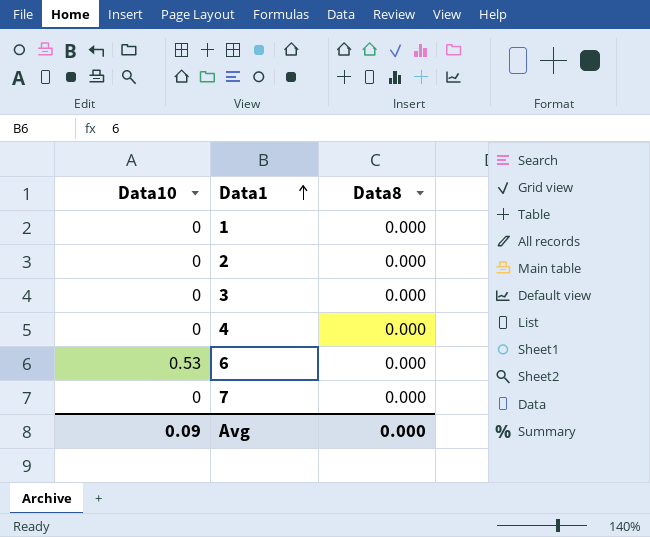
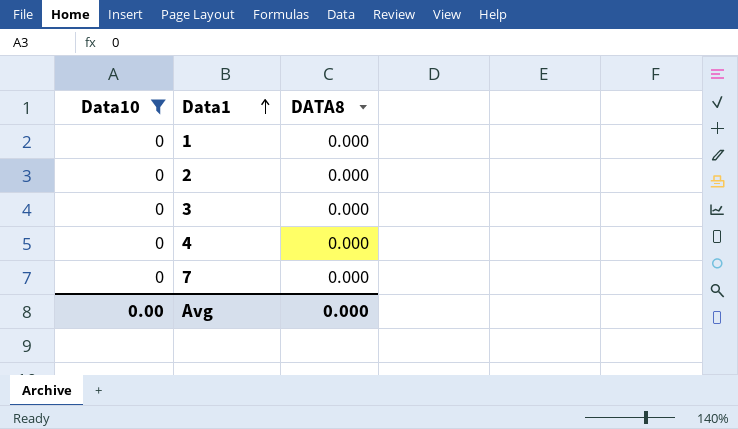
filter: none -> Data10 = 0
column name: Data8 -> DATA8
Avg | Data10: 0.09 -> 0.00

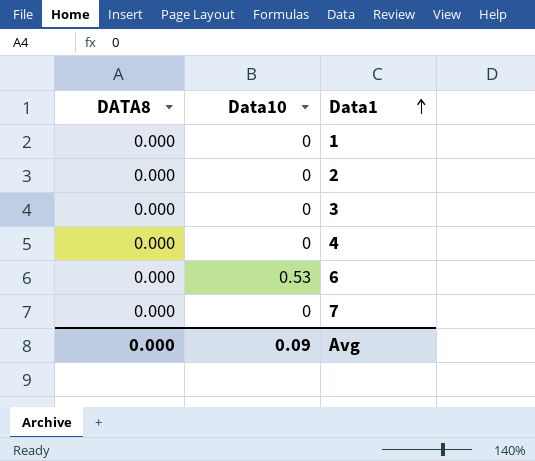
filter: Data10 = 0 -> none
column DATA8 | position: 3 -> 1
Avg | Data10: 0.00 -> 0.09

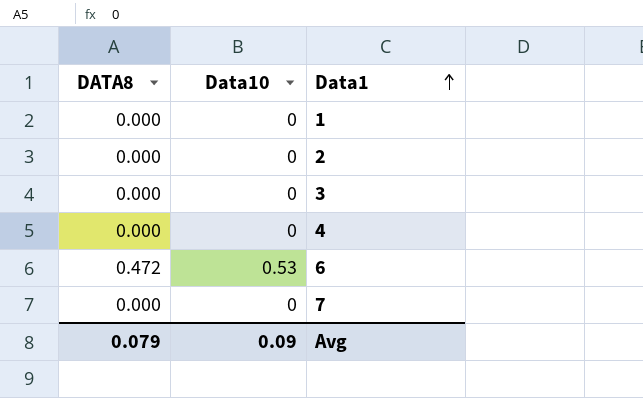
6 | DATA8: 0.000 -> 0.472
Avg | DATA8: 0.000 -> 0.079

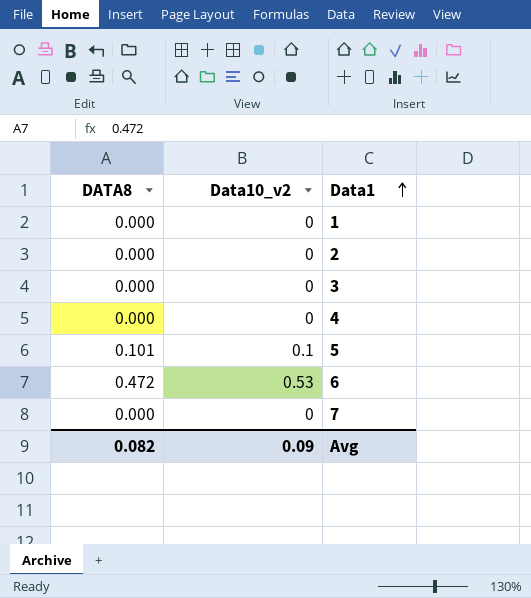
column name: Data10 -> Data10_v2
row 5: none -> 0.101 | 0.1
Avg | DATA8: 0.079 -> 0.082

